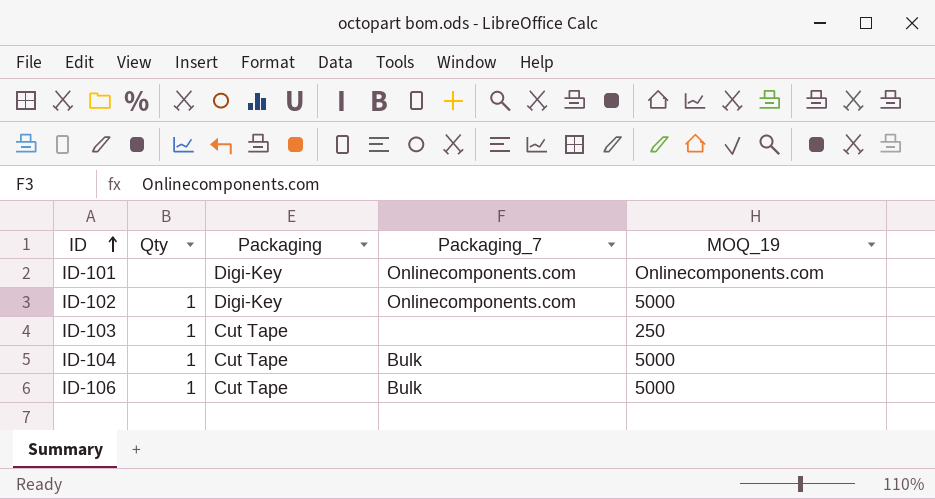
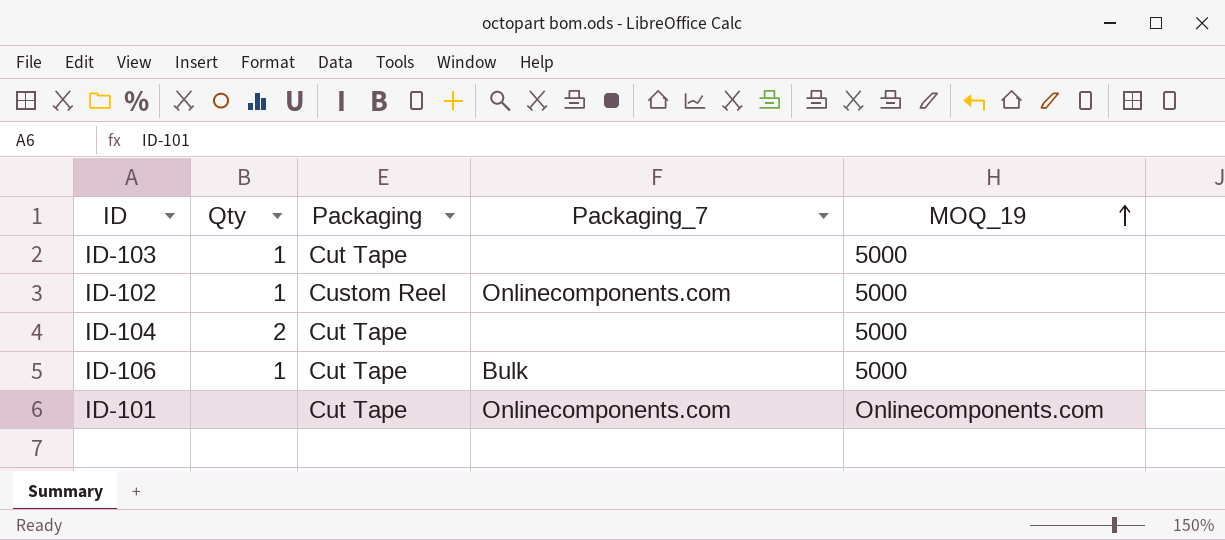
row order: ID ascending -> MOQ_19 ascending
ID-103 | MOQ_19: 250 -> 5000
ID-102 | Packaging: Digi-Key -> Custom Reel
ID-104 | Qty: 1 -> 2
ID-104 | Packaging_7: Bulk -> none
ID-101 | Packaging: Digi-Key -> Cut Tape

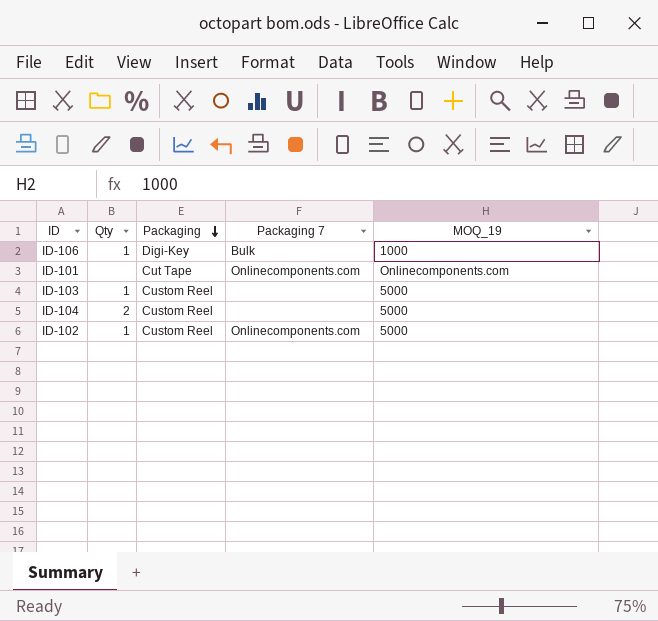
row order: MOQ_19 ascending -> Packaging descending
column name: Packaging_7 -> Packaging 7
ID-106 | Packaging: Cut Tape -> Digi-Key
ID-106 | MOQ_19: 5000 -> 1000
ID-103 | Packaging: Cut Tape -> Custom Reel
ID-104 | Packaging: Cut Tape -> Custom Reel

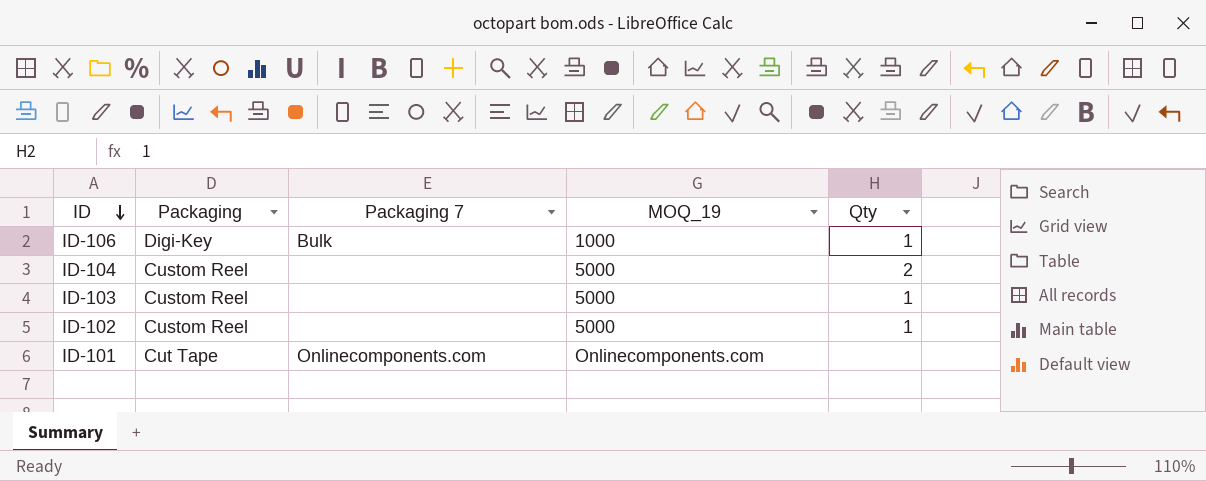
row order: Packaging descending -> ID descending
column Qty | position: 2 -> 5
ID-102 | Packaging 7: Onlinecomponents.com -> none

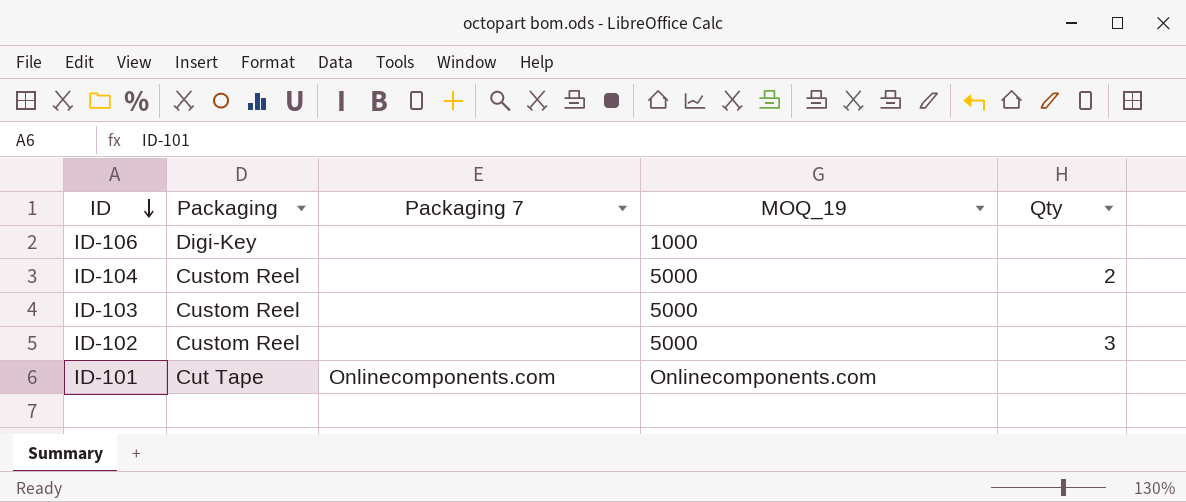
ID-106 | Packaging 7: Bulk -> none
ID-106 | Qty: 1 -> none
ID-103 | Qty: 1 -> none
ID-102 | Qty: 1 -> 3

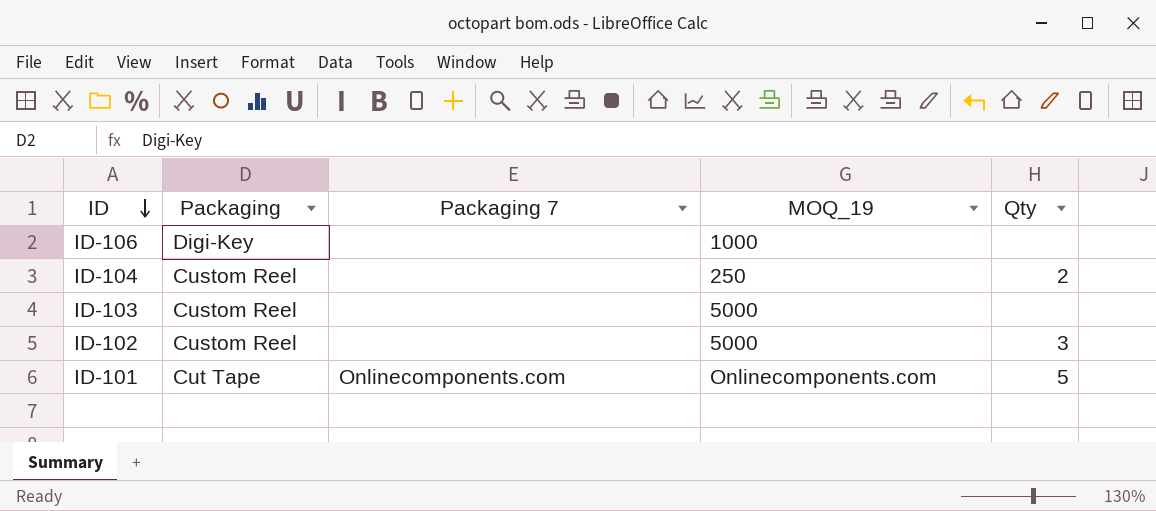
ID-104 | MOQ_19: 5000 -> 250
ID-101 | Qty: none -> 5

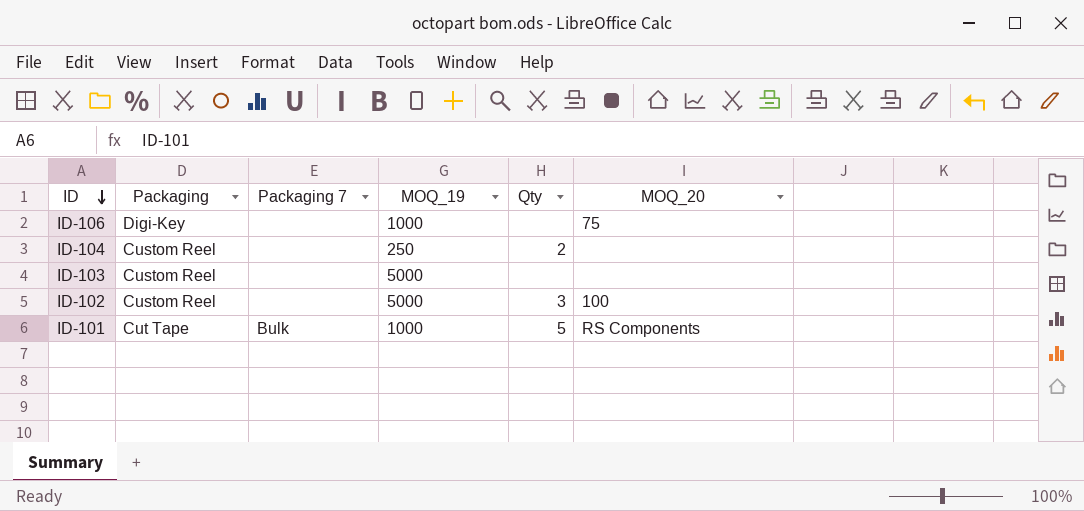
column MOQ_20 | position: none -> 6
ID-101 | Packaging 7: Onlinecomponents.com -> Bulk
ID-101 | MOQ_19: Onlinecomponents.com -> 1000

